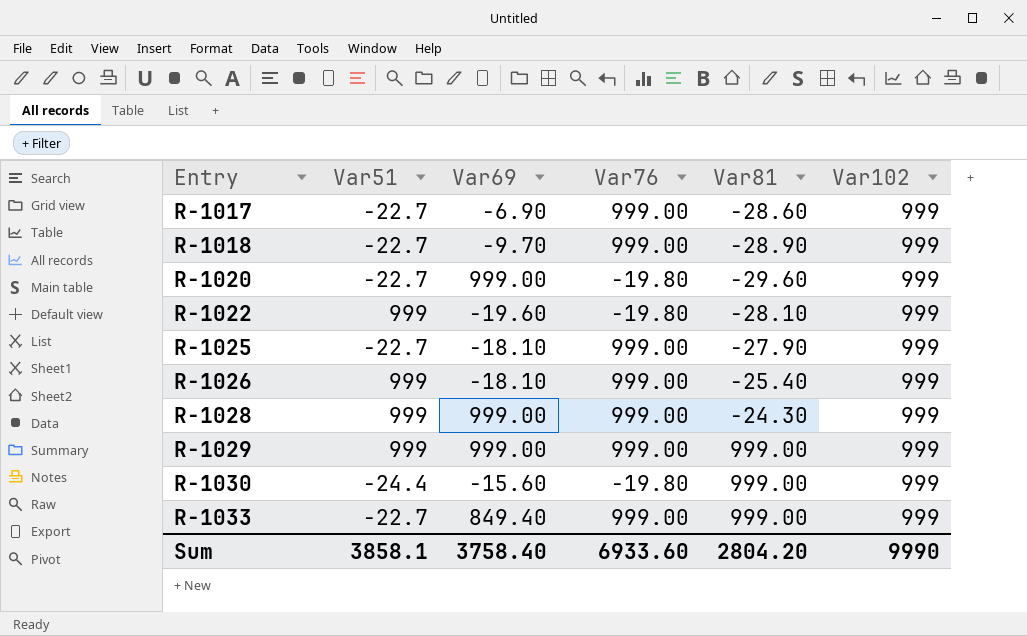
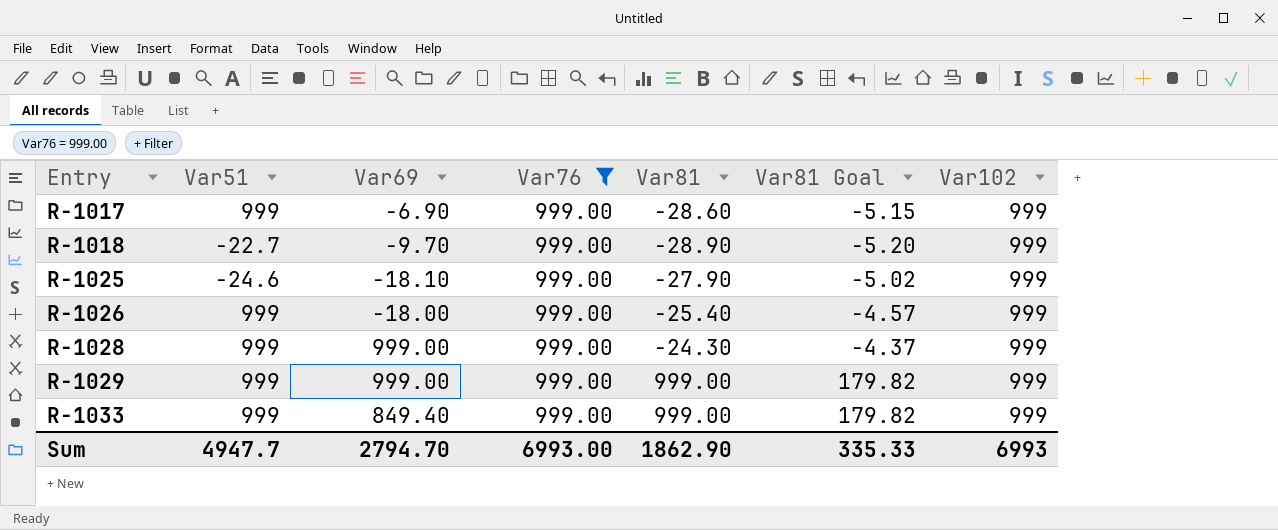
filter: none -> Var76 = 999.00
column Var81 Goal | formula: none -> [Var81] * 0.18
R-1017 | Var51: -22.7 -> 999
R-1025 | Var51: -22.7 -> -24.6
R-1026 | Var69: -18.10 -> -18.00
R-1033 | Var51: -22.7 -> 999
Sum | Var51: 3858.1 -> 4947.7
Sum | Var69: 3758.40 -> 2794.70
Sum | Var76: 6933.60 -> 6993.00
Sum | Var81: 2804.20 -> 1862.90
Sum | Var102: 9990 -> 6993

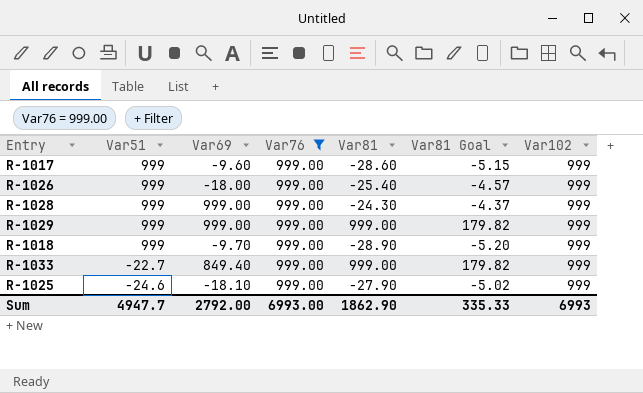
row order: Entry ascending -> Var51 descending
R-1017 | Var69: -6.90 -> -9.60
R-1018 | Var51: -22.7 -> 999
R-1033 | Var51: 999 -> -22.7
Sum | Var69: 2794.70 -> 2792.00

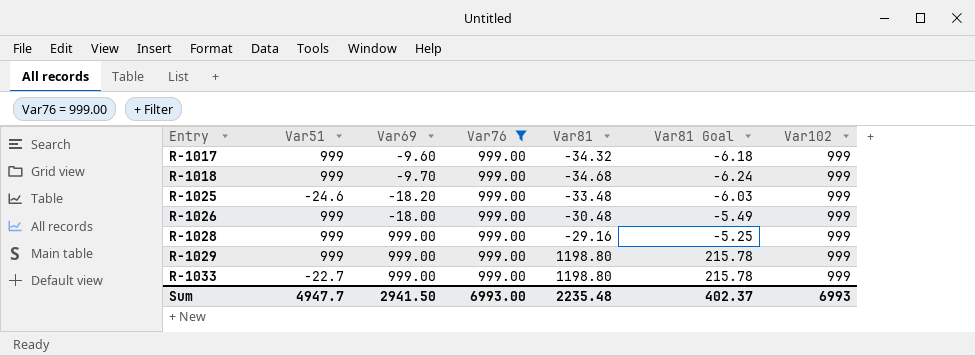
row order: Var51 descending -> Entry ascending
R-1017 | Var81: -28.60 -> -34.32
R-1017 | Var81 Goal: -5.15 -> -6.18
R-1018 | Var81: -28.90 -> -34.68
R-1018 | Var81 Goal: -5.20 -> -6.24
R-1025 | Var69: -18.10 -> -18.20
R-1025 | Var81: -27.90 -> -33.48
R-1025 | Var81 Goal: -5.02 -> -6.03
R-1026 | Var81: -25.40 -> -30.48
R-1026 | Var81 Goal: -4.57 -> -5.49
R-1028 | Var81: -24.30 -> -29.16
R-1028 | Var81 Goal: -4.37 -> -5.25
R-1029 | Var81: 999.00 -> 1198.80
R-1029 | Var81 Goal: 179.82 -> 215.78
R-1033 | Var69: 849.40 -> 999.00
R-1033 | Var81: 999.00 -> 1198.80
R-1033 | Var81 Goal: 179.82 -> 215.78
Sum | Var69: 2792.00 -> 2941.50
Sum | Var81: 1862.90 -> 2235.48
Sum | Var81 Goal: 335.33 -> 402.37

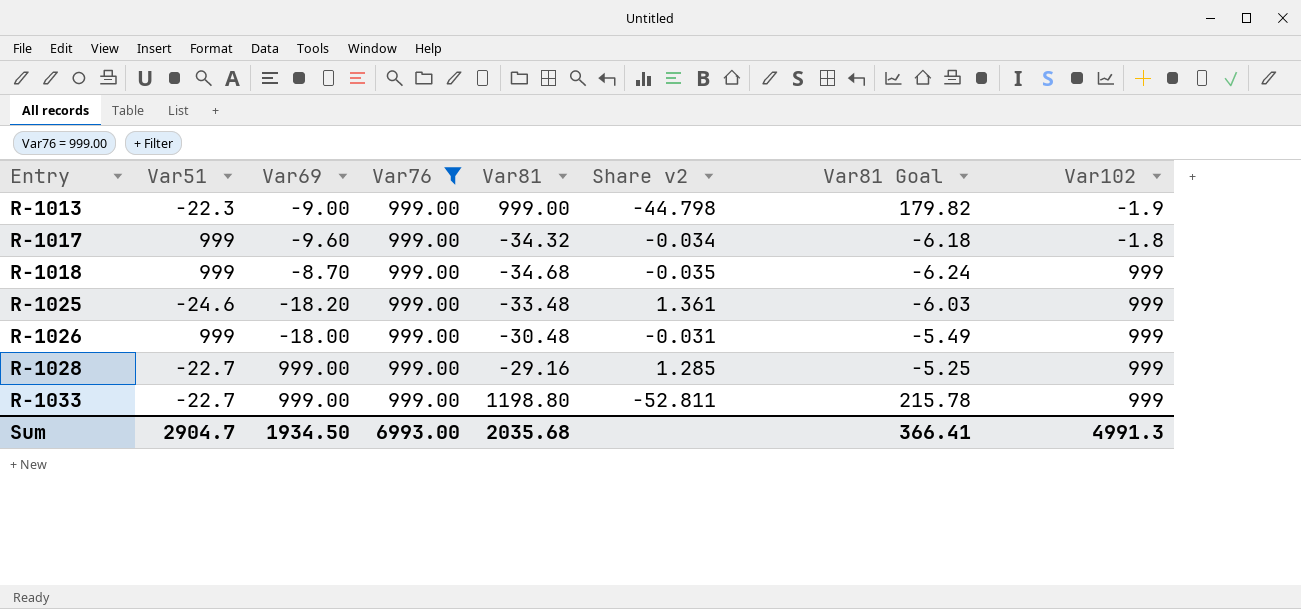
column Share v2 | formula: none -> [Var81] / [Var51]
row R-1029: 999 | 999.00 | 999.00 | 1198.80 | 215.78 | 999 -> none
row R-1013: none -> -22.3 | -9.00 | 999.00 | 999.00 | -44.798 | 179.82 | -1.9
R-1017 | Var102: 999 -> -1.8
R-1018 | Var69: -9.70 -> -8.70
R-1028 | Var51: 999 -> -22.7
Sum | Var51: 4947.7 -> 2904.7
Sum | Var69: 2941.50 -> 1934.50
Sum | Var81: 2235.48 -> 2035.68
Sum | Var81 Goal: 402.37 -> 366.41
Sum | Var102: 6993 -> 4991.3

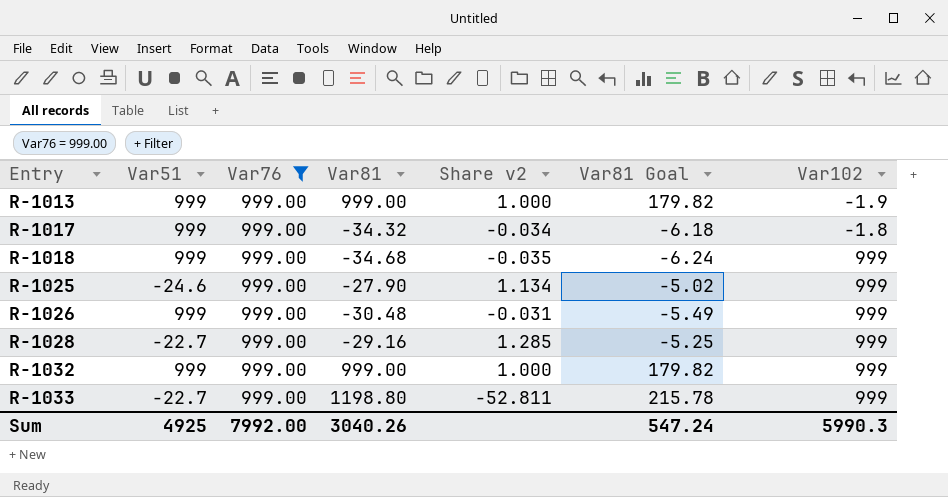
column Var69 | position: 3 -> none
R-1013 | Var51: -22.3 -> 999
R-1013 | Share v2: -44.798 -> 1.000
R-1025 | Var81: -33.48 -> -27.90
R-1025 | Share v2: 1.361 -> 1.134
R-1025 | Var81 Goal: -6.03 -> -5.02
row R-1032: none -> 999 | 999.00 | 999.00 | 1.000 | 179.82 | 999
Sum | Var51: 2904.7 -> 4925
Sum | Var76: 6993.00 -> 7992.00
Sum | Var81: 2035.68 -> 3040.26
Sum | Var81 Goal: 366.41 -> 547.24
Sum | Var102: 4991.3 -> 5990.3

